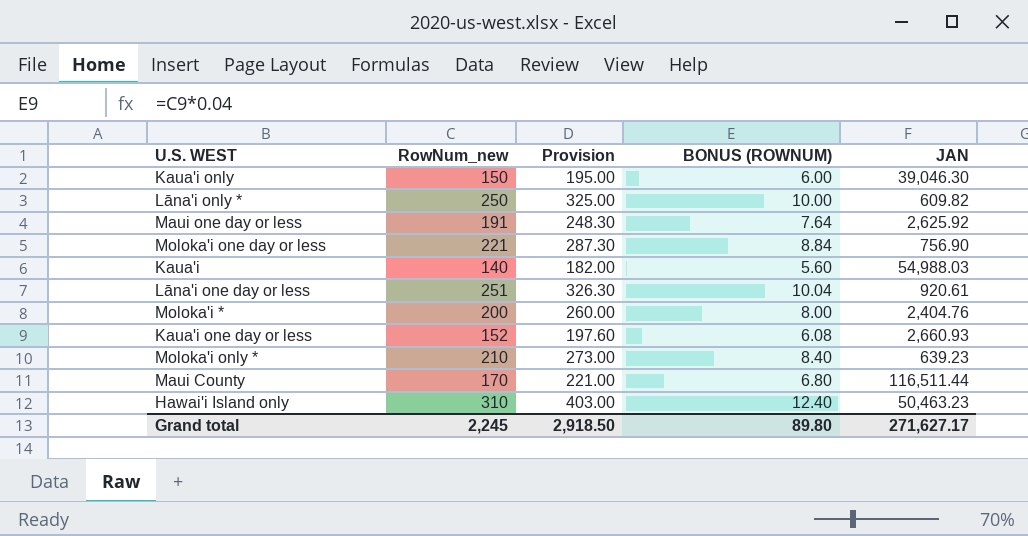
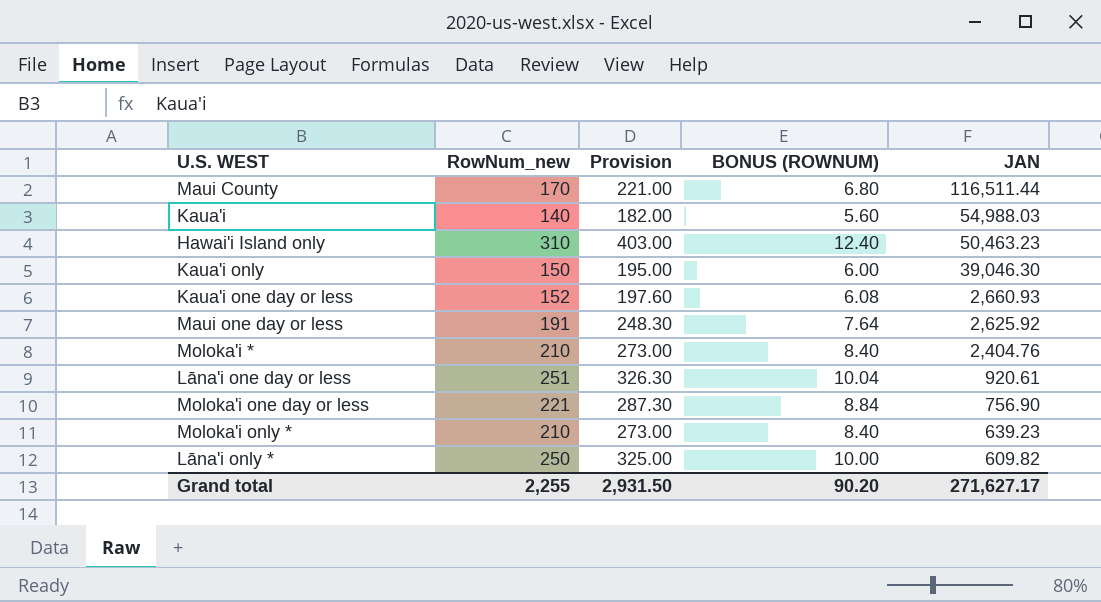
row order: none -> JAN descending
Moloka'i * | RowNum_new: 200 -> 210
Moloka'i * | Provision: 260.00 -> 273.00
Moloka'i * | BONUS (ROWNUM): 8.00 -> 8.40
Grand total | RowNum_new: 2,245 -> 2,255
Grand total | Provision: 2,918.50 -> 2,931.50
Grand total | BONUS (ROWNUM): 89.80 -> 90.20

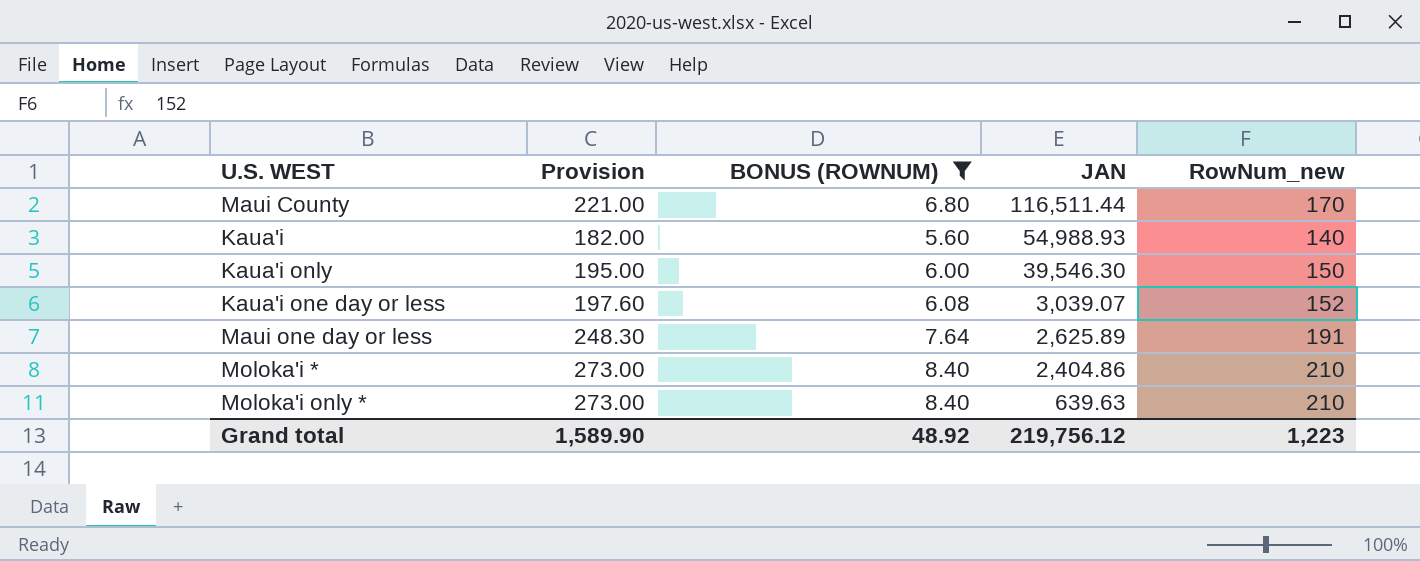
filter: none -> BONUS (ROWNUM) <= 8.40
column RowNum_new | position: 2 -> 5
Kaua'i | JAN: 54,988.03 -> 54,988.93
Kaua'i only | JAN: 39,046.30 -> 39,546.30
Kaua'i one day or less | JAN: 2,660.93 -> 3,039.07
Maui one day or less | JAN: 2,625.92 -> 2,625.89
Moloka'i * | JAN: 2,404.76 -> 2,404.86
Moloka'i only * | JAN: 639.23 -> 639.63
Grand total | Provision: 2,931.50 -> 1,589.90
Grand total | BONUS (ROWNUM): 90.20 -> 48.92
Grand total | JAN: 271,627.17 -> 219,756.12
Grand total | RowNum_new: 2,255 -> 1,223

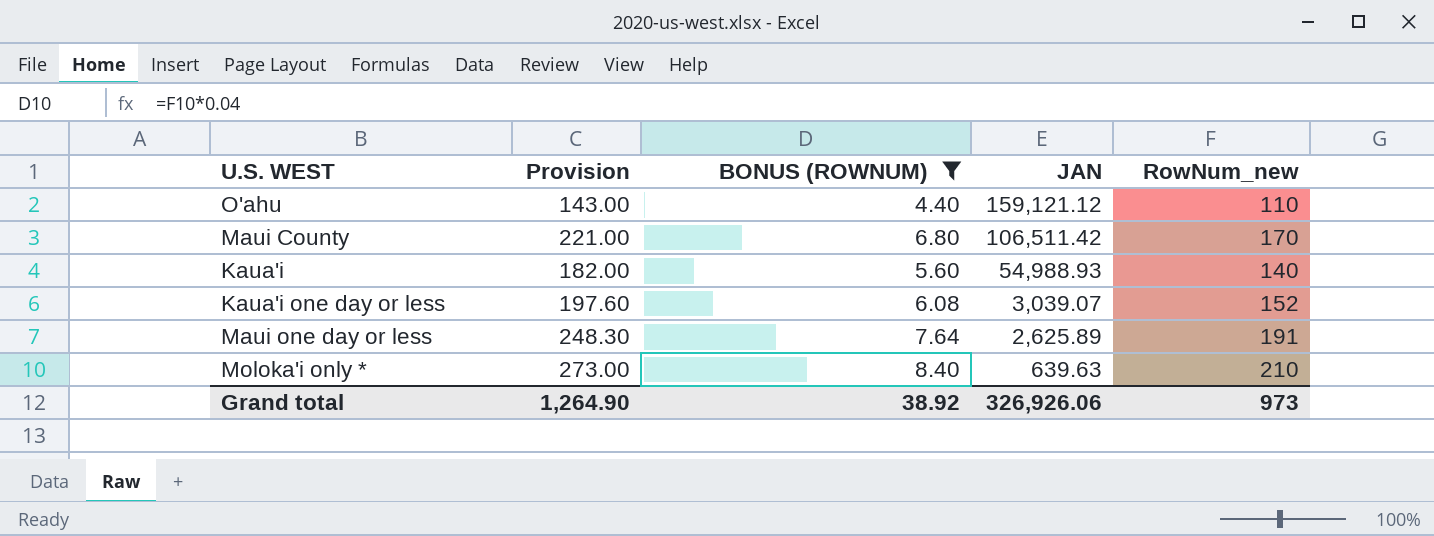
row Kaua'i only: 195.00 | 6.00 | 39,546.30 | 150 -> none
row Moloka'i *: 273.00 | 8.40 | 2,404.86 | 210 -> none
row O'ahu: none -> 143.00 | 4.40 | 159,121.12 | 110
Maui County | JAN: 116,511.44 -> 106,511.42
Grand total | Provision: 1,589.90 -> 1,264.90
Grand total | BONUS (ROWNUM): 48.92 -> 38.92
Grand total | JAN: 219,756.12 -> 326,926.06
Grand total | RowNum_new: 1,223 -> 973

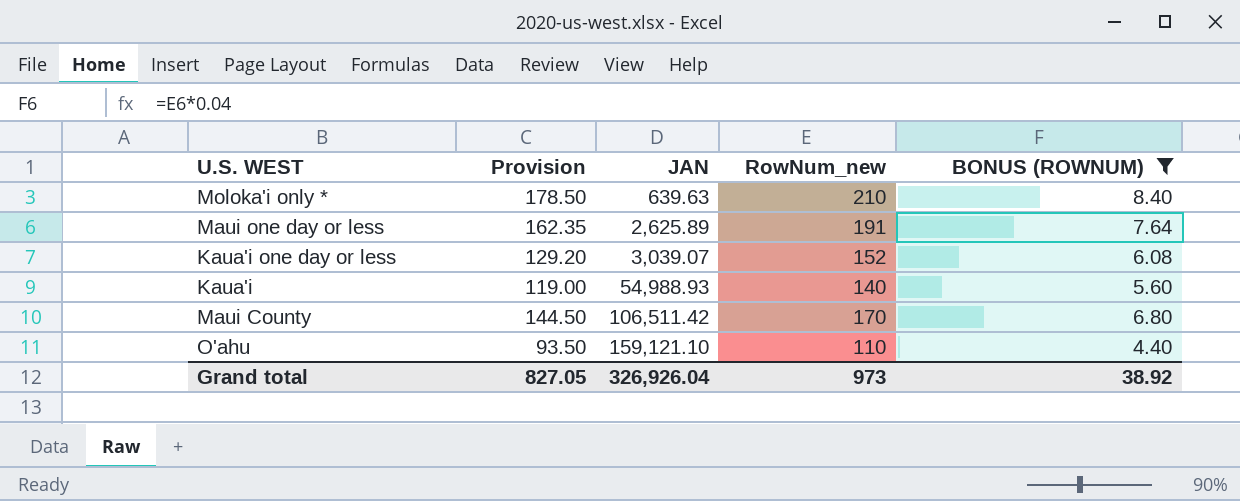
row order: JAN descending -> JAN ascending
column Provision | formula: [RowNum_new] * 1.3 -> [RowNum_new] * 0.85
column BONUS (ROWNUM) | position: 3 -> 5
O'ahu | JAN: 159,121.12 -> 159,121.10
Grand total | Provision: 1,264.90 -> 827.05
Grand total | JAN: 326,926.06 -> 326,926.04

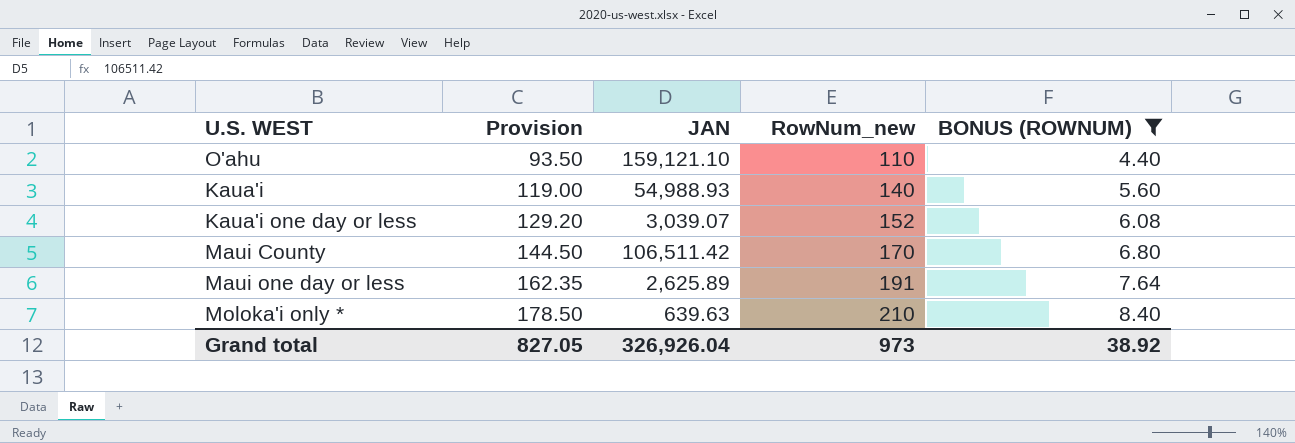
row order: JAN ascending -> Provision ascending

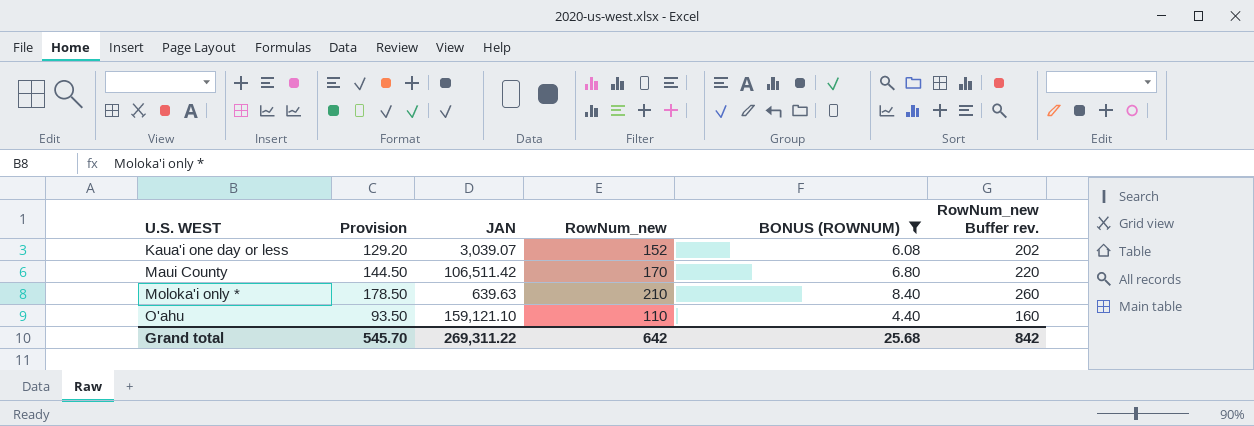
row order: Provision ascending -> U.S. WEST ascending
column RowNum_new Buffer rev. | formula: none -> [RowNum_new] + 50
row Kaua'i: 119.00 | 54,988.93 | 140 | 5.60 -> none
row Maui one day or less: 162.35 | 2,625.89 | 191 | 7.64 -> none
Grand total | Provision: 827.05 -> 545.70
Grand total | JAN: 326,926.04 -> 269,311.22
Grand total | RowNum_new: 973 -> 642
Grand total | BONUS (ROWNUM): 38.92 -> 25.68

